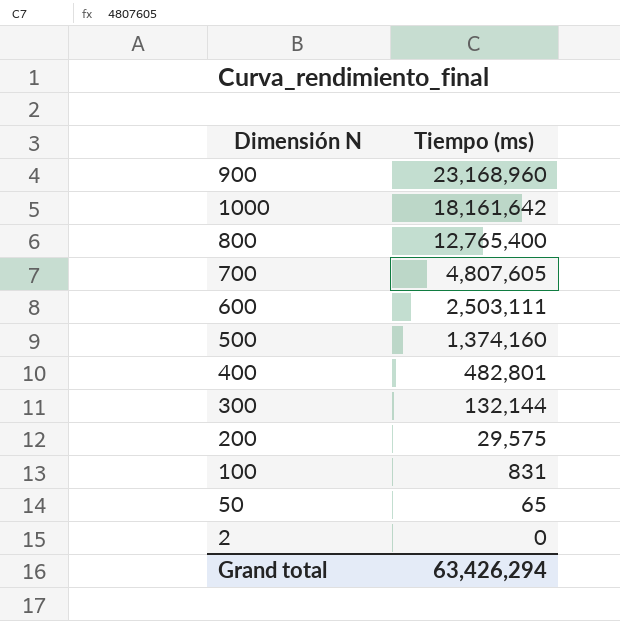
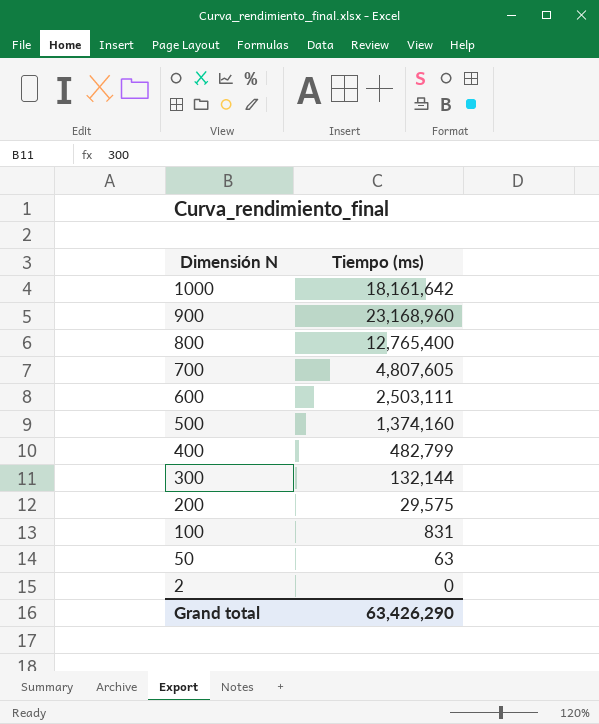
row order: Tiempo (ms) descending -> Dimensión N descending
400 | Tiempo (ms): 482,801 -> 482,799
50 | Tiempo (ms): 65 -> 63
Grand total | Tiempo (ms): 63,426,294 -> 63,426,290

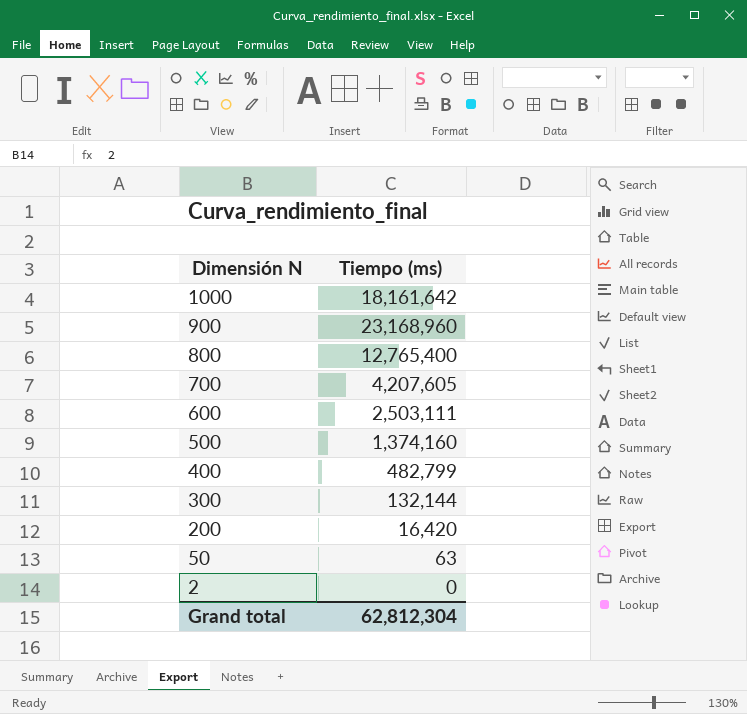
row 100: 831 -> none
700 | Tiempo (ms): 4,807,605 -> 4,207,605
200 | Tiempo (ms): 29,575 -> 16,420
Grand total | Tiempo (ms): 63,426,290 -> 62,812,304

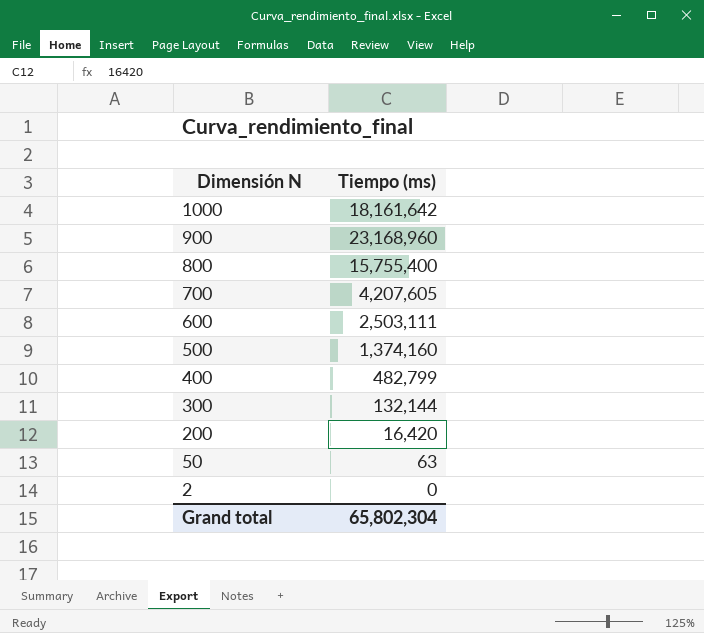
800 | Tiempo (ms): 12,765,400 -> 15,755,400
Grand total | Tiempo (ms): 62,812,304 -> 65,802,304

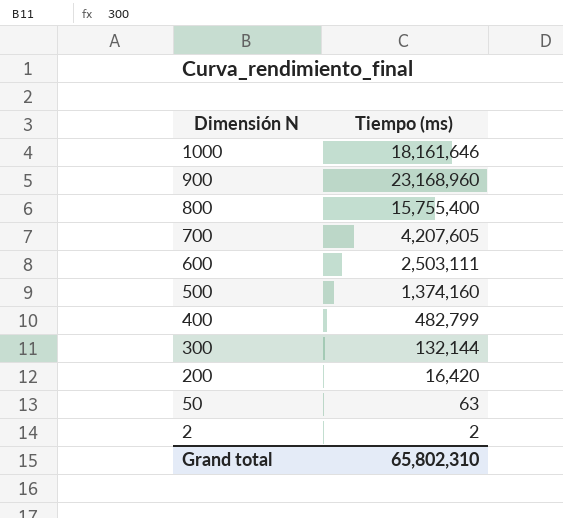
1000 | Tiempo (ms): 18,161,642 -> 18,161,646
2 | Tiempo (ms): 0 -> 2
Grand total | Tiempo (ms): 65,802,304 -> 65,802,310

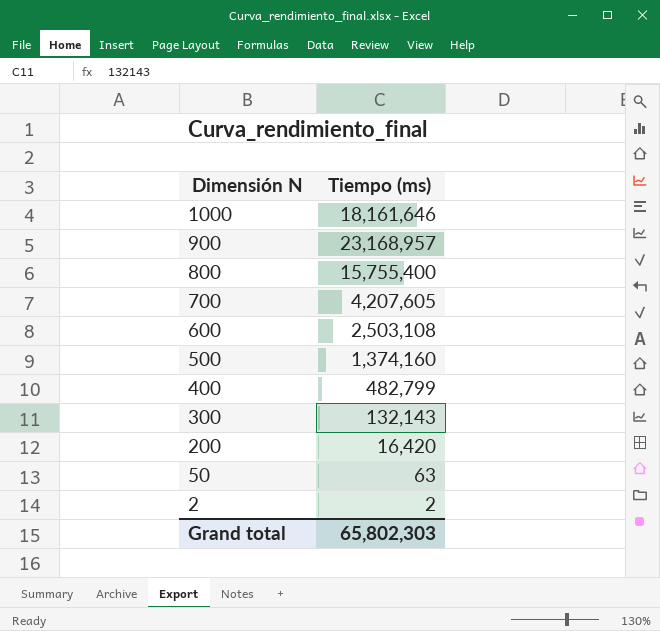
900 | Tiempo (ms): 23,168,960 -> 23,168,957
600 | Tiempo (ms): 2,503,111 -> 2,503,108
300 | Tiempo (ms): 132,144 -> 132,143
Grand total | Tiempo (ms): 65,802,310 -> 65,802,303

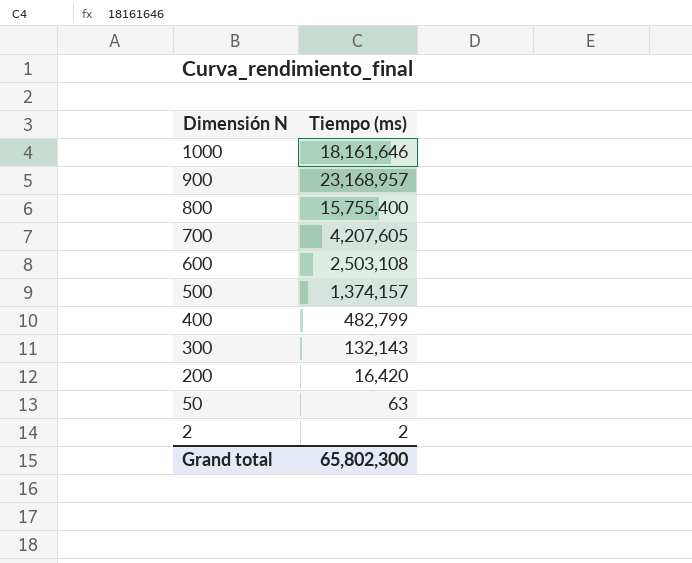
500 | Tiempo (ms): 1,374,160 -> 1,374,157
Grand total | Tiempo (ms): 65,802,303 -> 65,802,300

